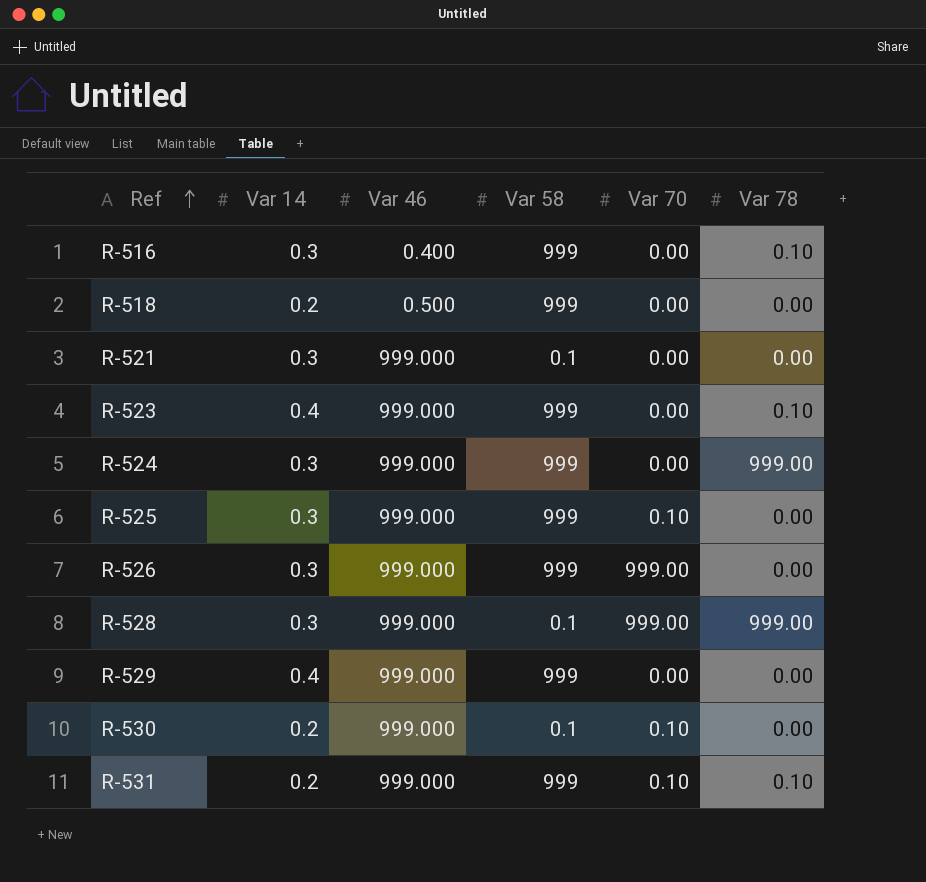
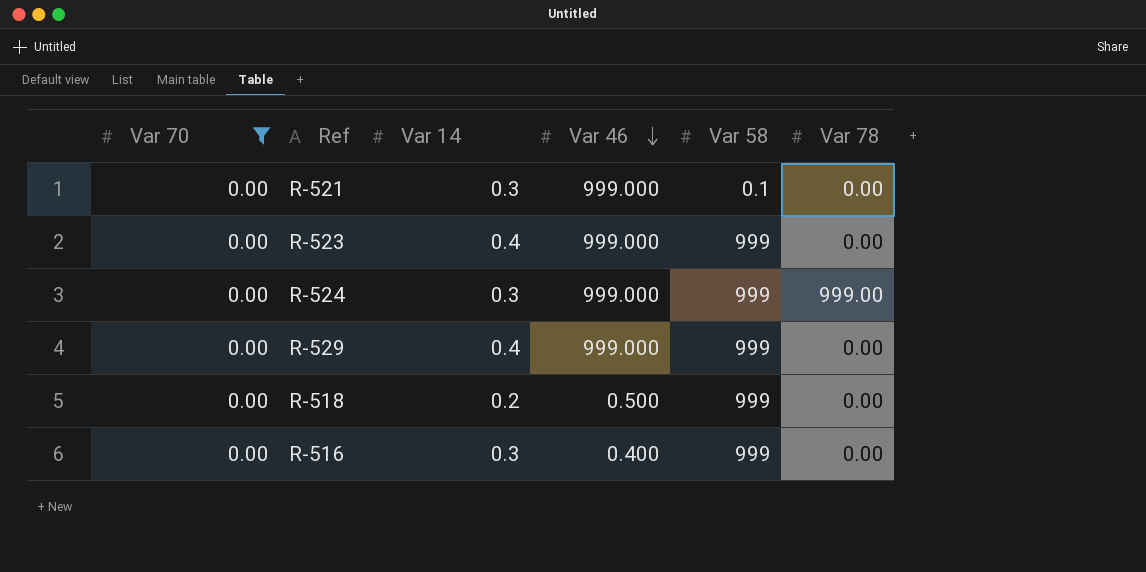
filter: none -> Var 70 = 0.00
row order: Ref ascending -> Var 46 descending
column Var 70 | position: 5 -> 1
R-523 | Var 78: 0.10 -> 0.00
R-516 | Var 78: 0.10 -> 0.00

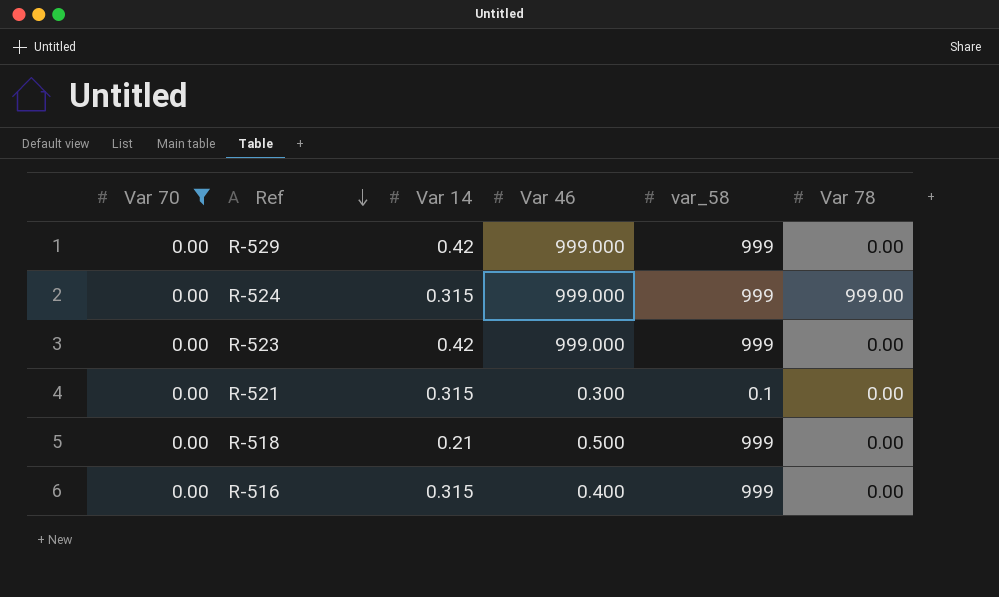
row order: Var 46 descending -> Ref descending
column name: Var 58 -> var_58
R-529 | Var 14: 0.4 -> 0.42
R-524 | Var 14: 0.3 -> 0.315
R-523 | Var 14: 0.4 -> 0.42
R-521 | Var 14: 0.3 -> 0.315
R-521 | Var 46: 999.000 -> 0.300
R-518 | Var 14: 0.2 -> 0.21
R-516 | Var 14: 0.3 -> 0.315

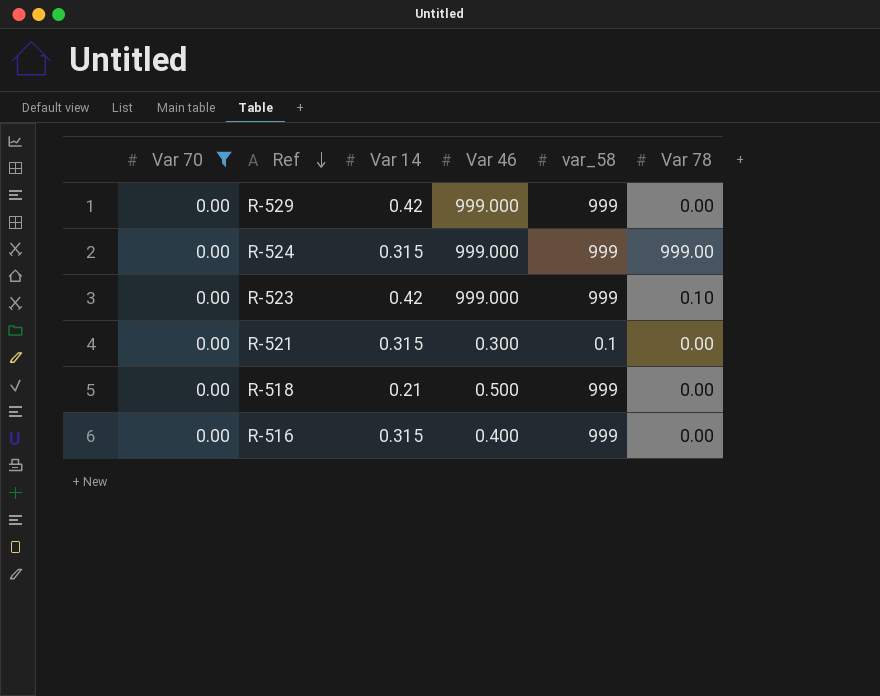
R-523 | Var 78: 0.00 -> 0.10

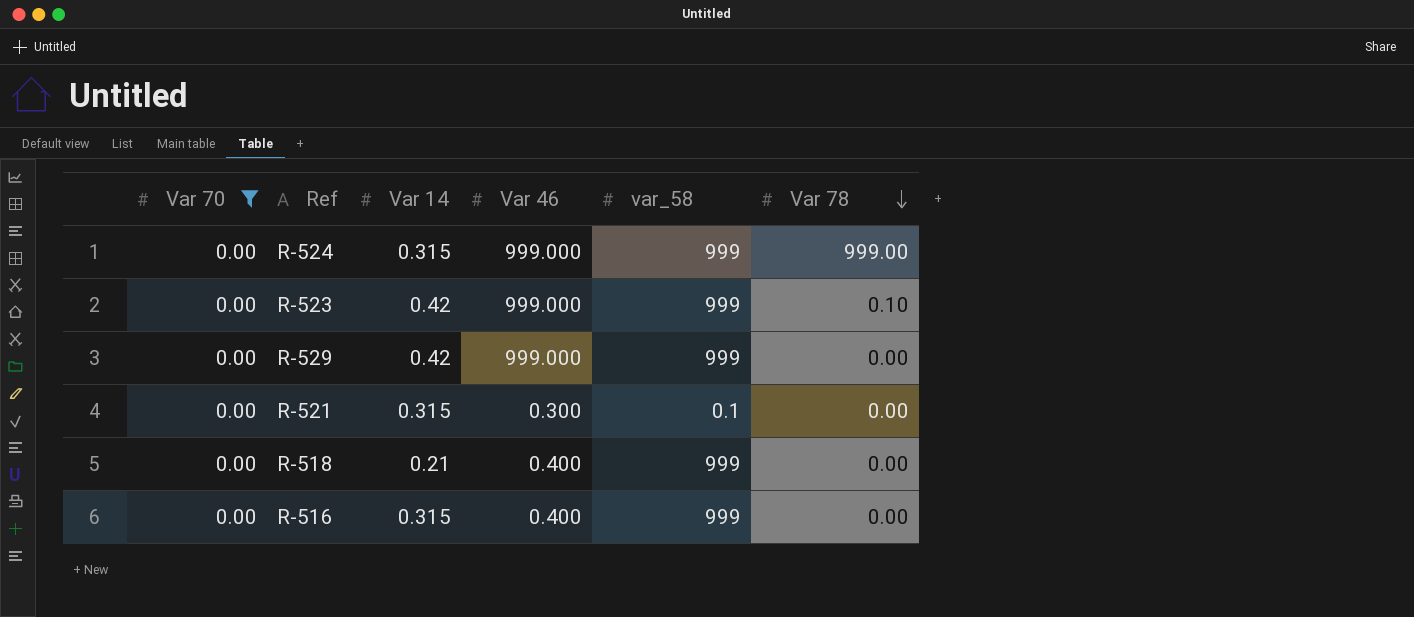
row order: Ref descending -> Var 78 descending
R-518 | Var 46: 0.500 -> 0.400

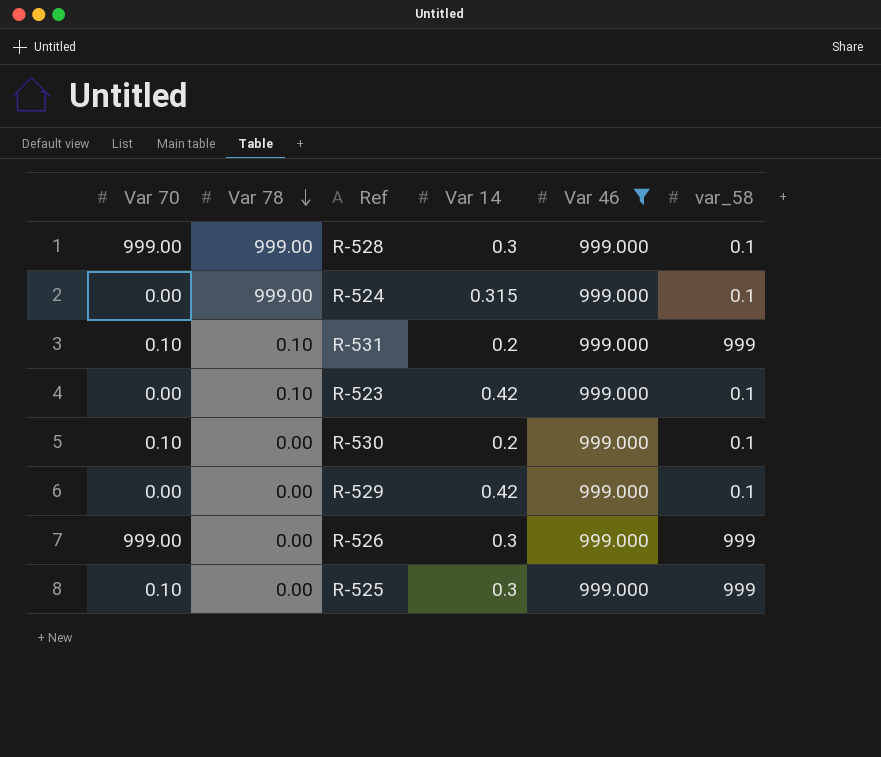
filter: Var 70 = 0.00 -> Var 46 = 999.000
column Var 78 | position: 6 -> 2
R-524 | var_58: 999 -> 0.1
R-523 | var_58: 999 -> 0.1
R-529 | var_58: 999 -> 0.1

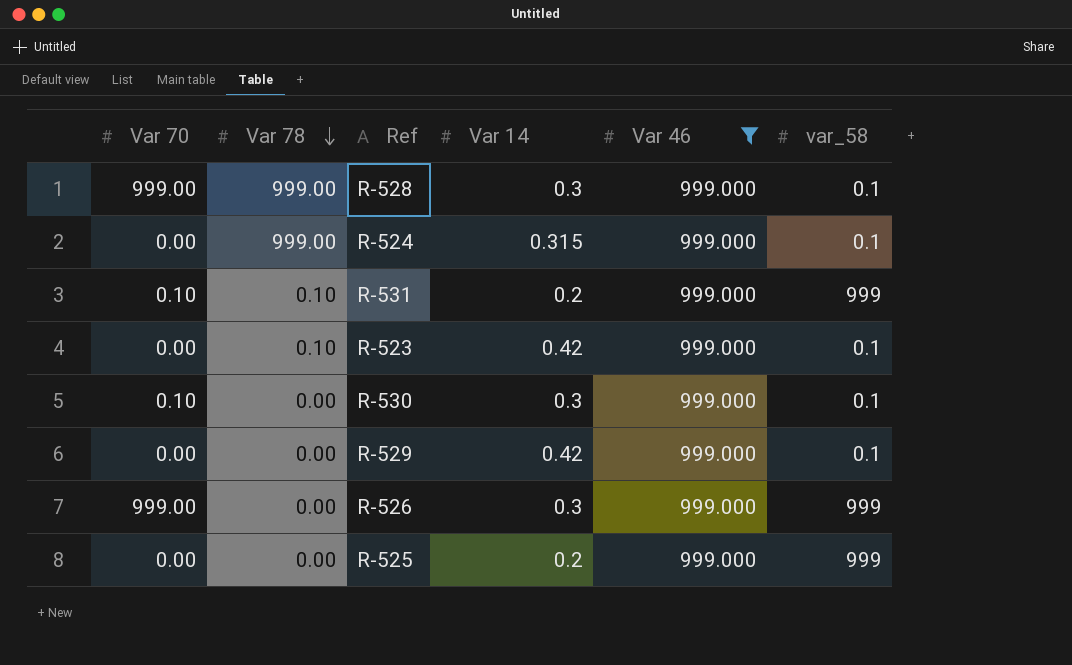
R-530 | Var 14: 0.2 -> 0.3
R-525 | Var 70: 0.10 -> 0.00
R-525 | Var 14: 0.3 -> 0.2

